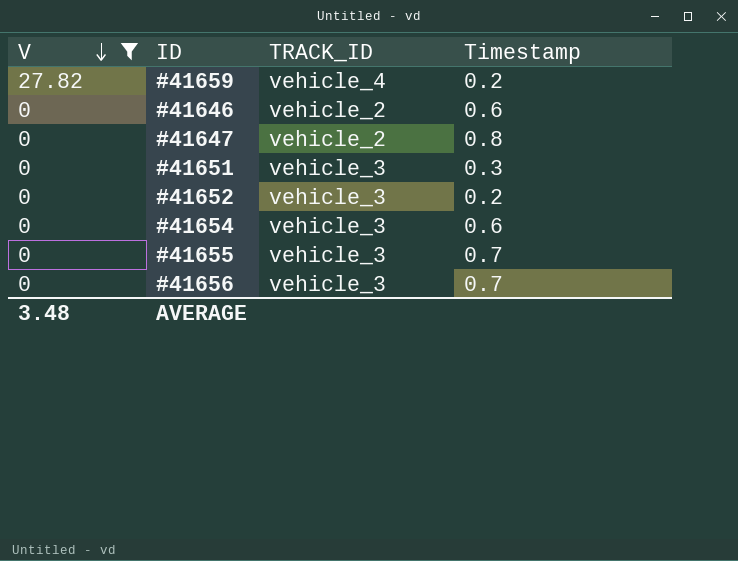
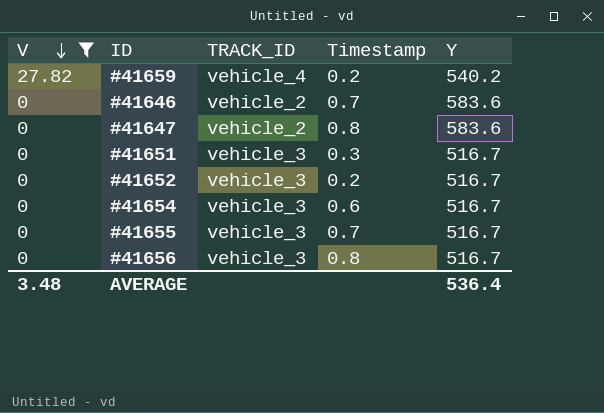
column Y | position: none -> 5
#41646 | Timestamp: 0.6 -> 0.7
#41656 | Timestamp: 0.7 -> 0.8

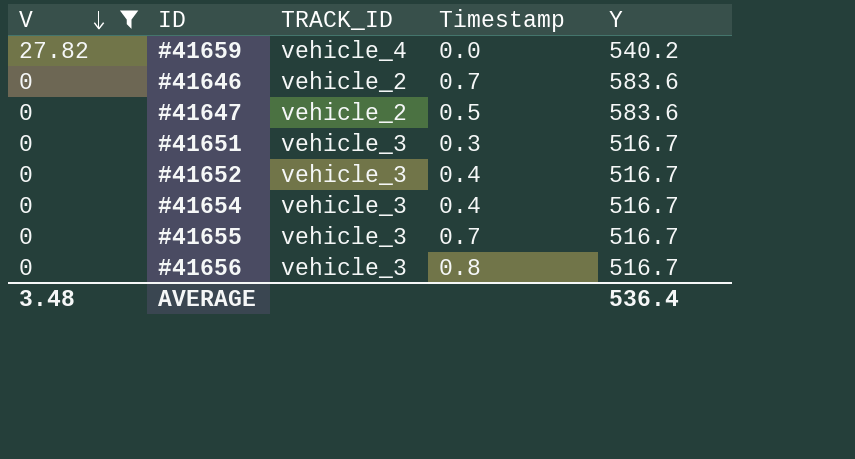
#41659 | Timestamp: 0.2 -> 0.0
#41647 | Timestamp: 0.8 -> 0.5
#41652 | Timestamp: 0.2 -> 0.4
#41654 | Timestamp: 0.6 -> 0.4

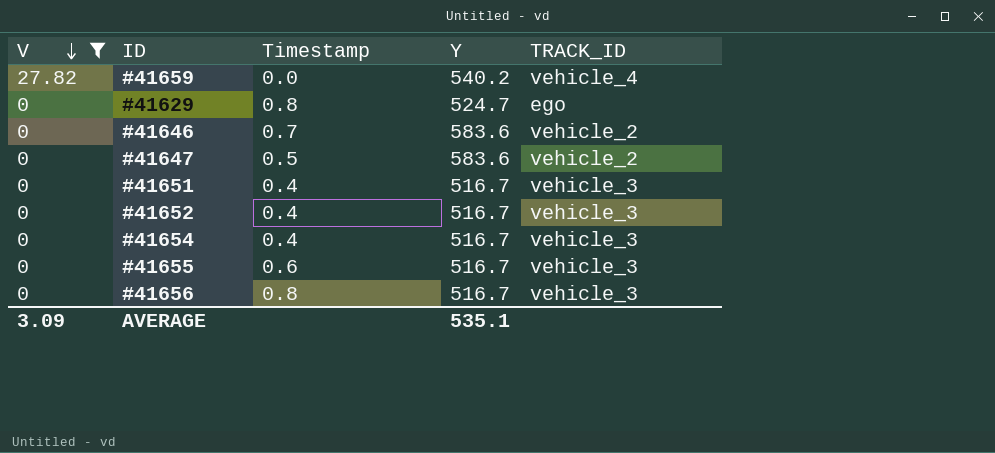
column TRACK_ID | position: 3 -> 5
row #41629: none -> 0 | 0.8 | 524.7 | ego
#41651 | Timestamp: 0.3 -> 0.4
#41655 | Timestamp: 0.7 -> 0.6
AVERAGE | V: 3.48 -> 3.09
AVERAGE | Y: 536.4 -> 535.1

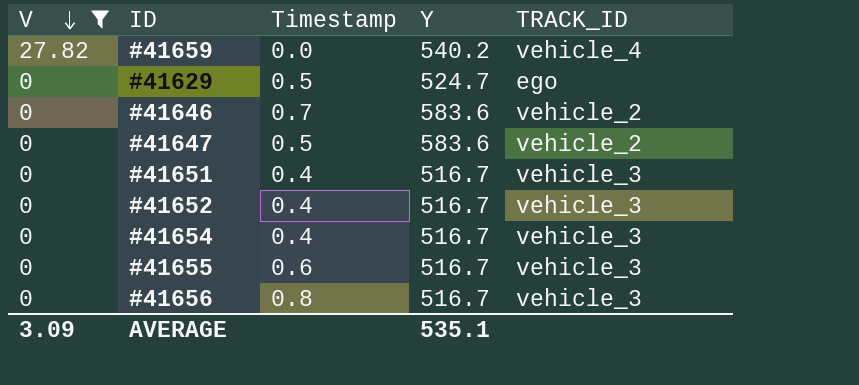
#41629 | Timestamp: 0.8 -> 0.5

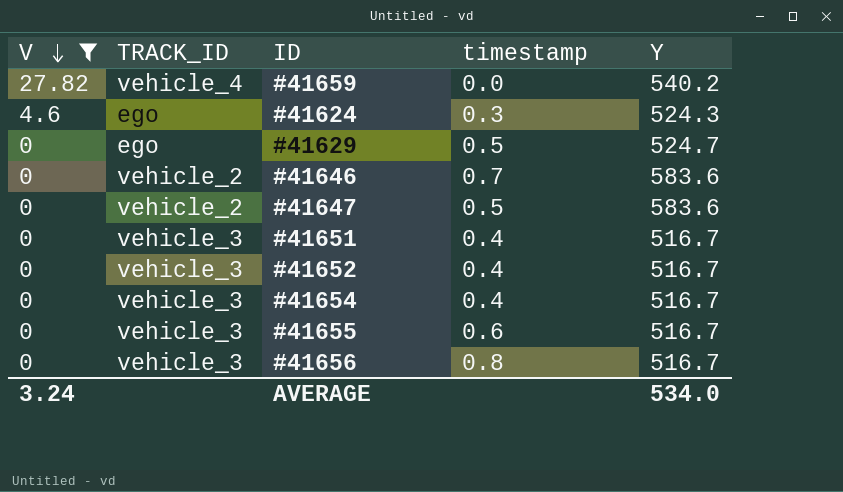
column TRACK_ID | position: 5 -> 2
column name: Timestamp -> timestamp
row #41624: none -> 4.6 | ego | 0.3 | 524.3
AVERAGE | V: 3.09 -> 3.24
AVERAGE | Y: 535.1 -> 534.0

